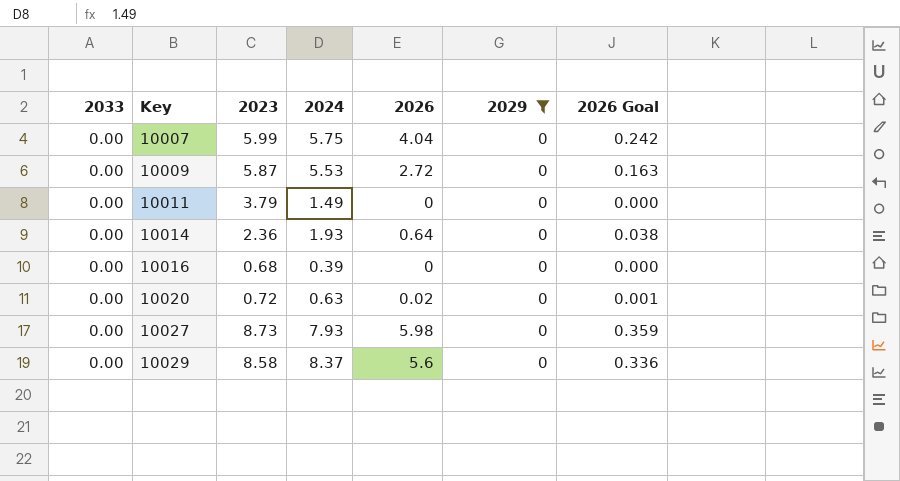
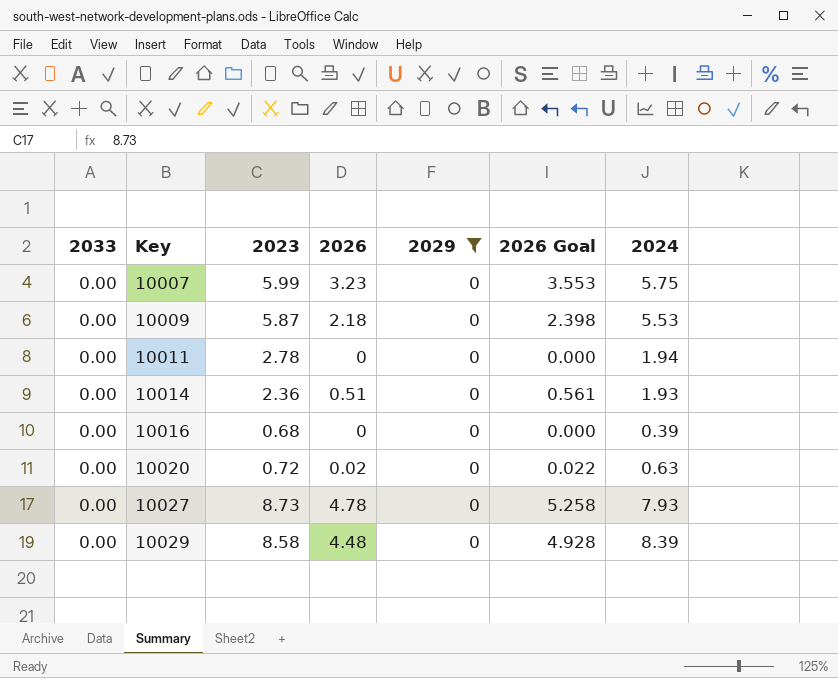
column 2026 Goal | formula: [2026] * 0.06 -> [2026] * 1.1
column 2024 | position: 4 -> 7
10007 | 2026: 4.04 -> 3.23
10009 | 2026: 2.72 -> 2.18
10011 | 2023: 3.79 -> 2.78
10011 | 2024: 1.49 -> 1.94
10014 | 2026: 0.64 -> 0.51
10027 | 2026: 5.98 -> 4.78
10029 | 2026: 5.6 -> 4.48
10029 | 2024: 8.37 -> 8.39

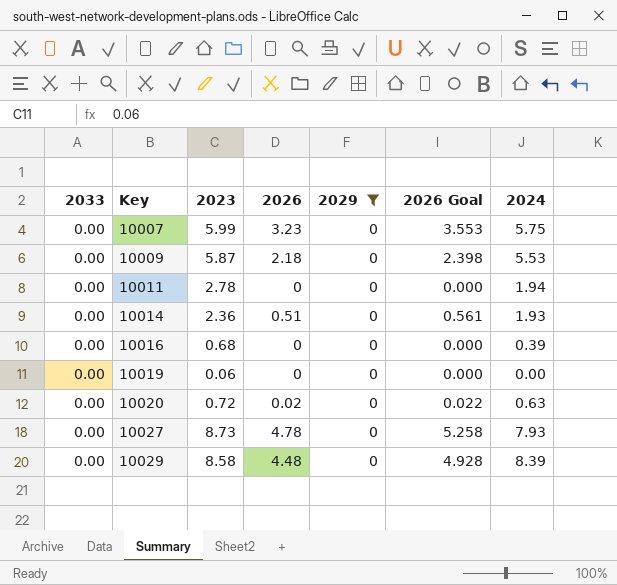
row 10019: none -> 0.00 | 0.06 | 0 | 0 | 0.000 | 0.00

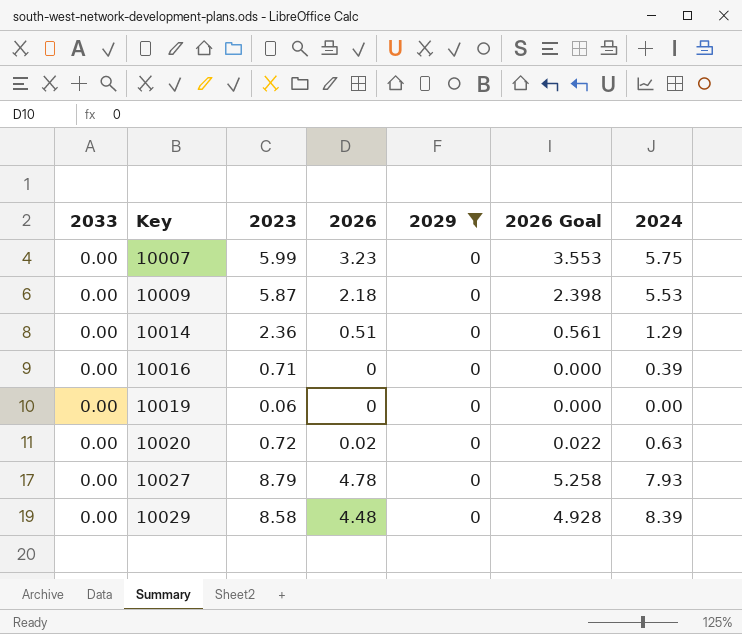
row 10011: 0.00 | 2.78 | 0 | 0 | 0.000 | 1.94 -> none
10014 | 2024: 1.93 -> 1.29
10016 | 2023: 0.68 -> 0.71
10027 | 2023: 8.73 -> 8.79

